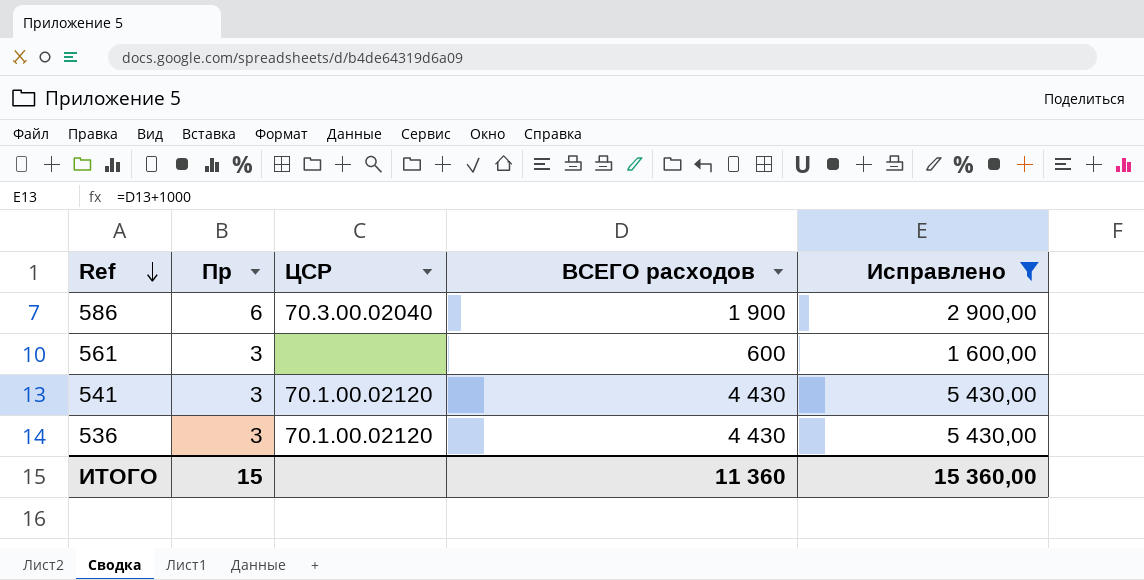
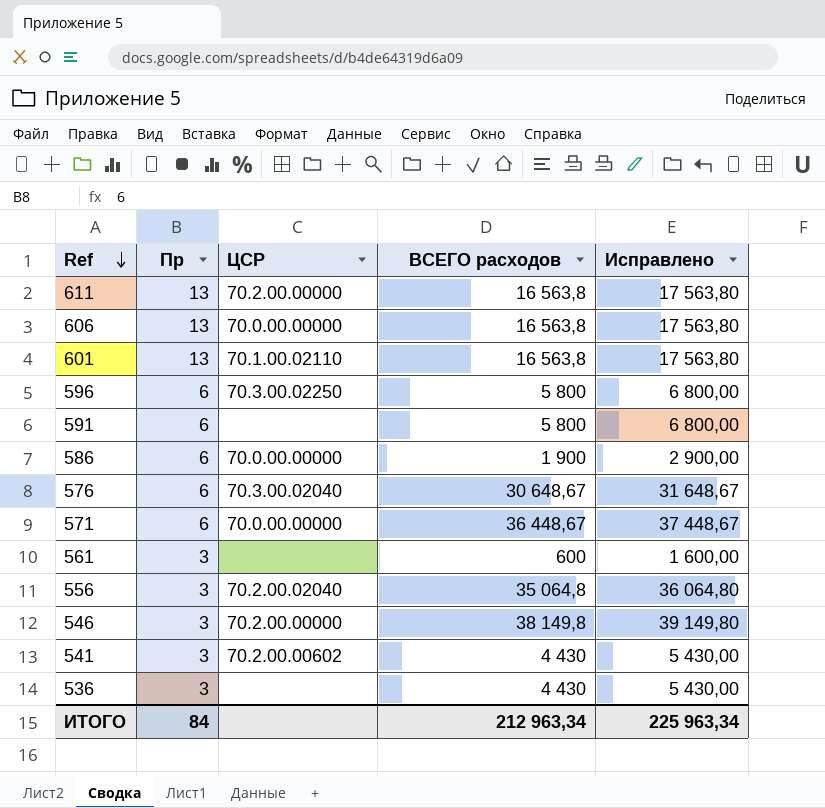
filter: Исправлено <= 5 430,00 -> none
586 | ЦСР: 70.3.00.02040 -> 70.0.00.00000
541 | ЦСР: 70.1.00.02120 -> 70.2.00.00602
536 | ЦСР: 70.1.00.02120 -> none
ИТОГО | Пр: 15 -> 84
ИТОГО | ВСЕГО расходов: 11 360 -> 212 963,34
ИТОГО | Исправлено: 15 360,00 -> 225 963,34

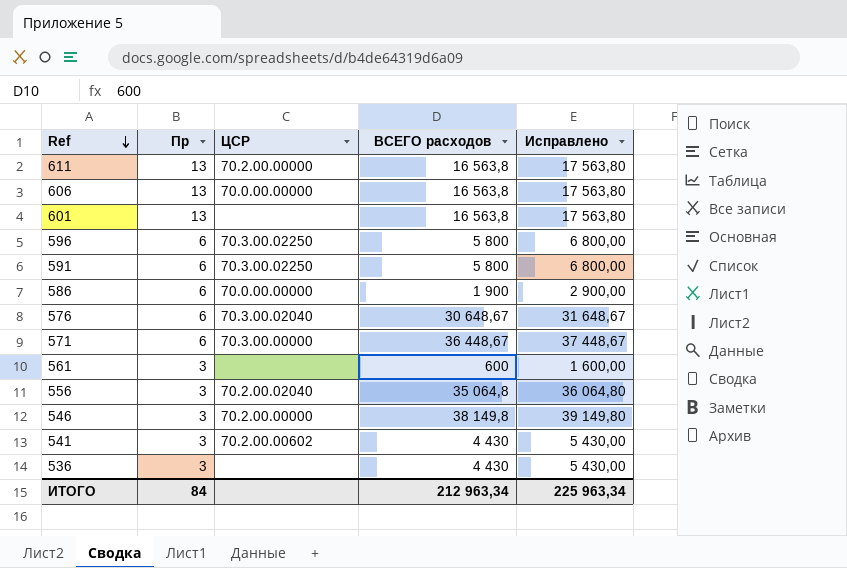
601 | ЦСР: 70.1.00.02110 -> none
591 | ЦСР: none -> 70.3.00.02250
571 | ЦСР: 70.0.00.00000 -> 70.3.00.00000

